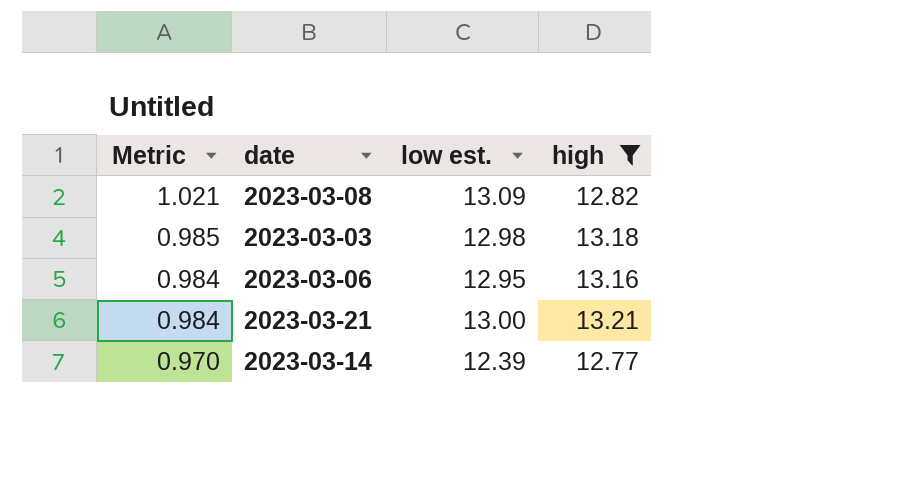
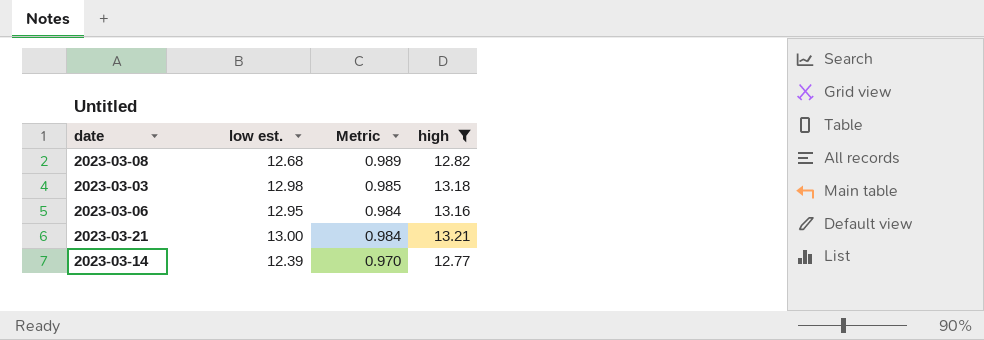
column Metric | position: 1 -> 3
2023-03-08 | low est.: 13.09 -> 12.68
2023-03-08 | Metric: 1.021 -> 0.989

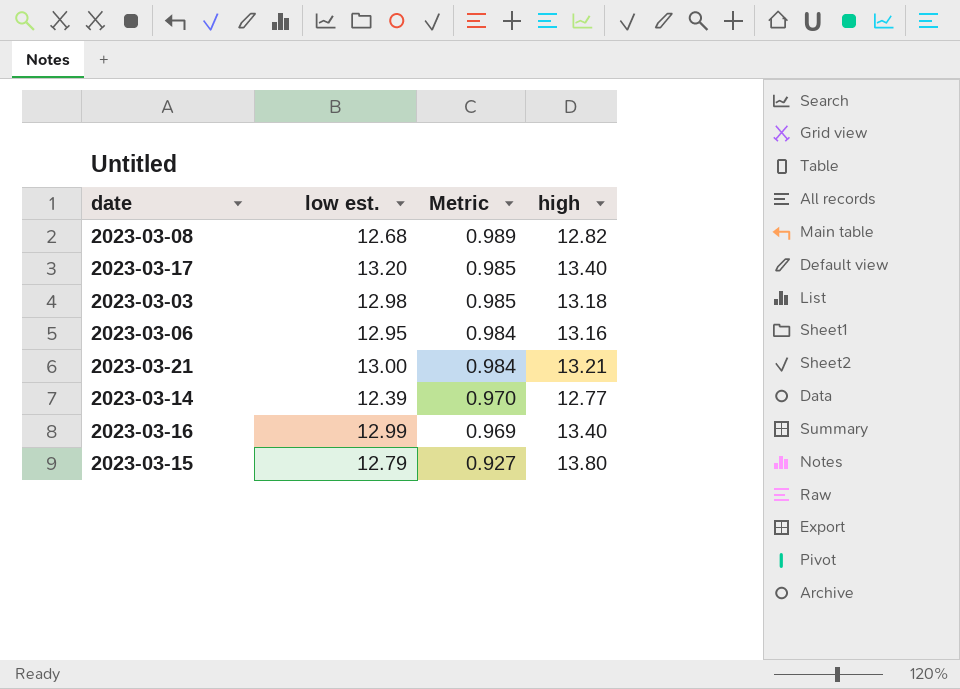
filter: high <= 13.21 -> none

